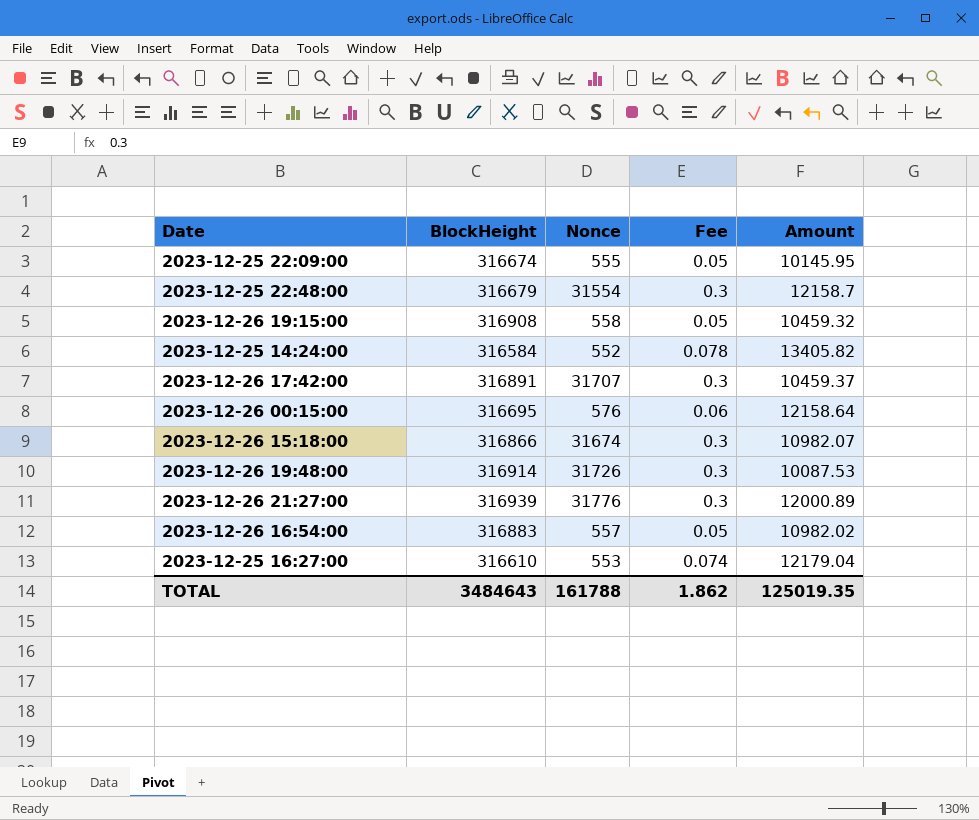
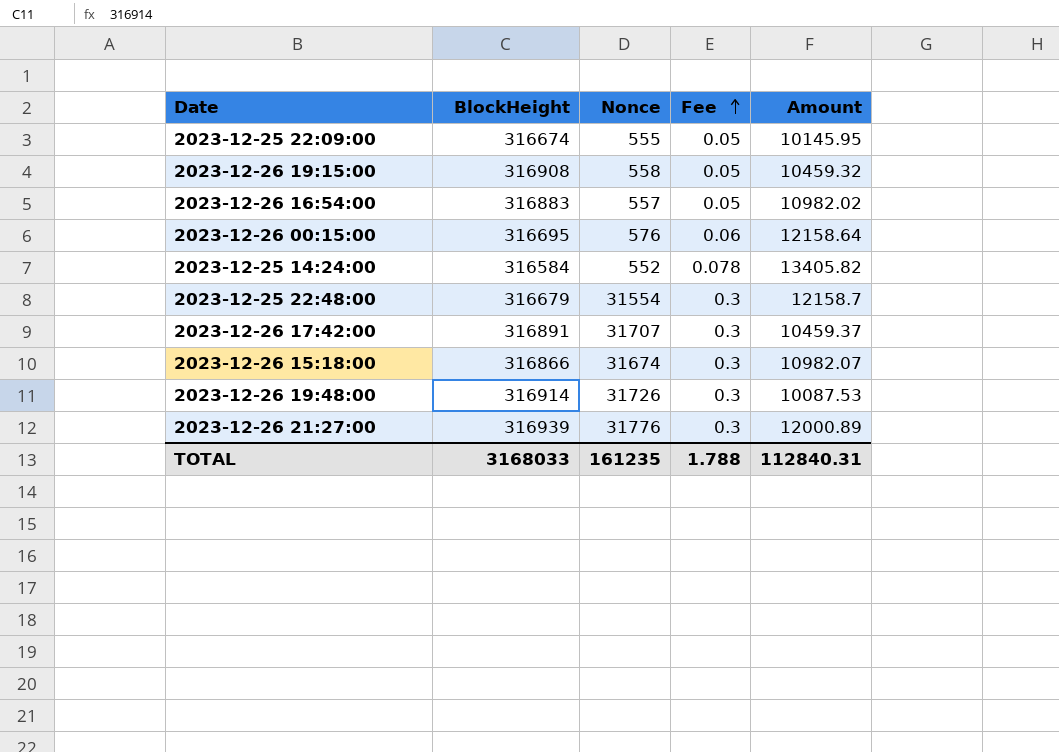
row order: none -> Fee ascending
row 2023-12-25 16:27:00: 316610 | 553 | 0.074 | 12179.04 -> none
TOTAL | BlockHeight: 3484643 -> 3168033
TOTAL | Nonce: 161788 -> 161235
TOTAL | Fee: 1.862 -> 1.788
TOTAL | Amount: 125019.35 -> 112840.31

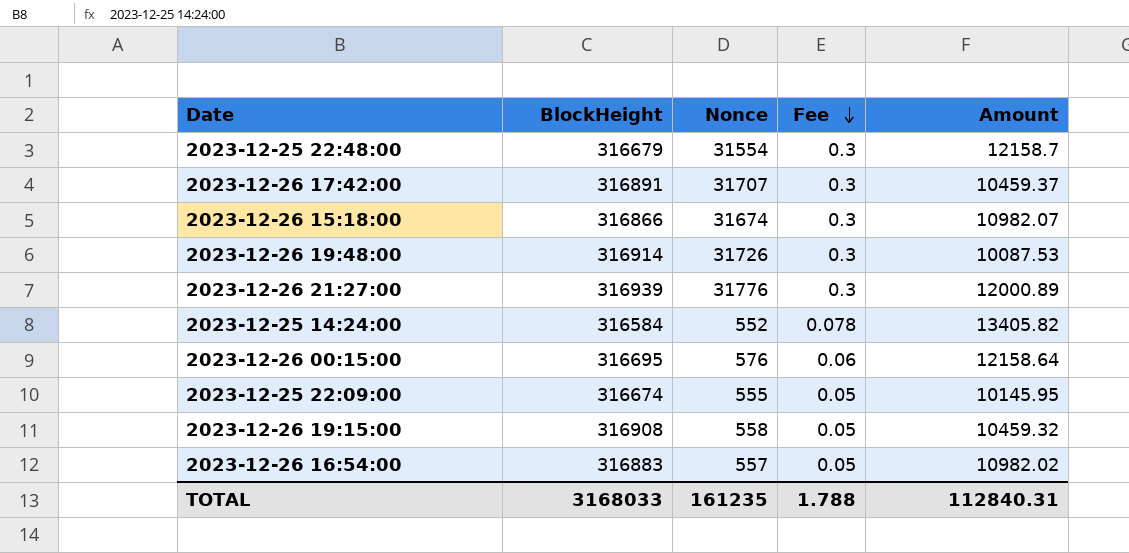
row order: Fee ascending -> Fee descending

